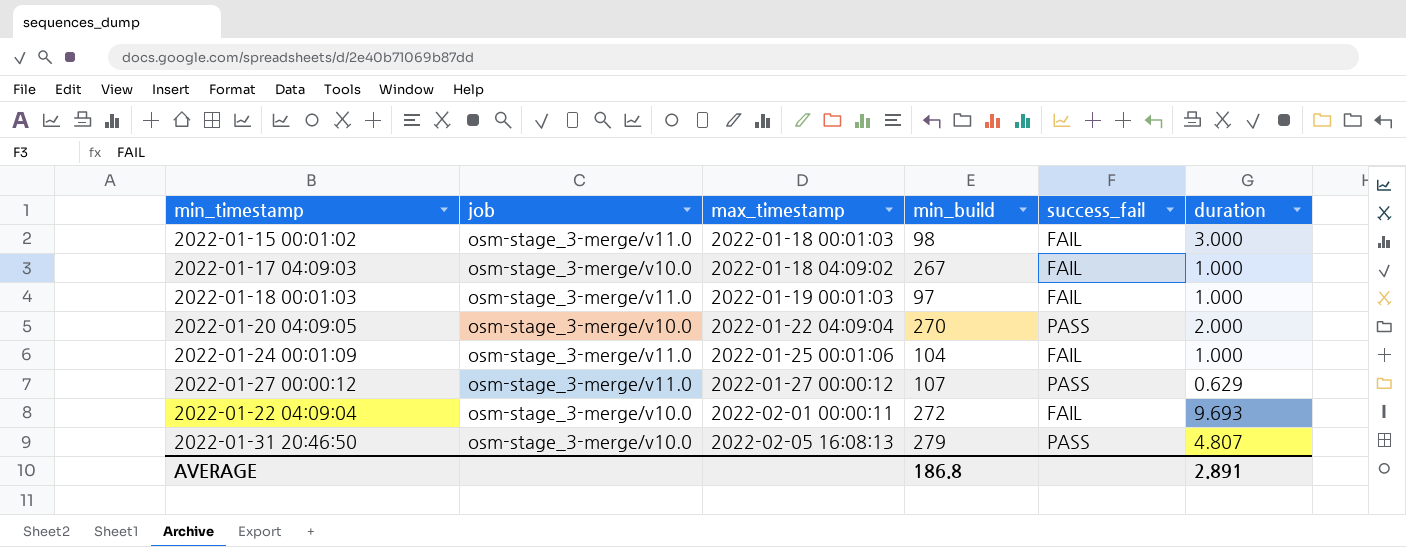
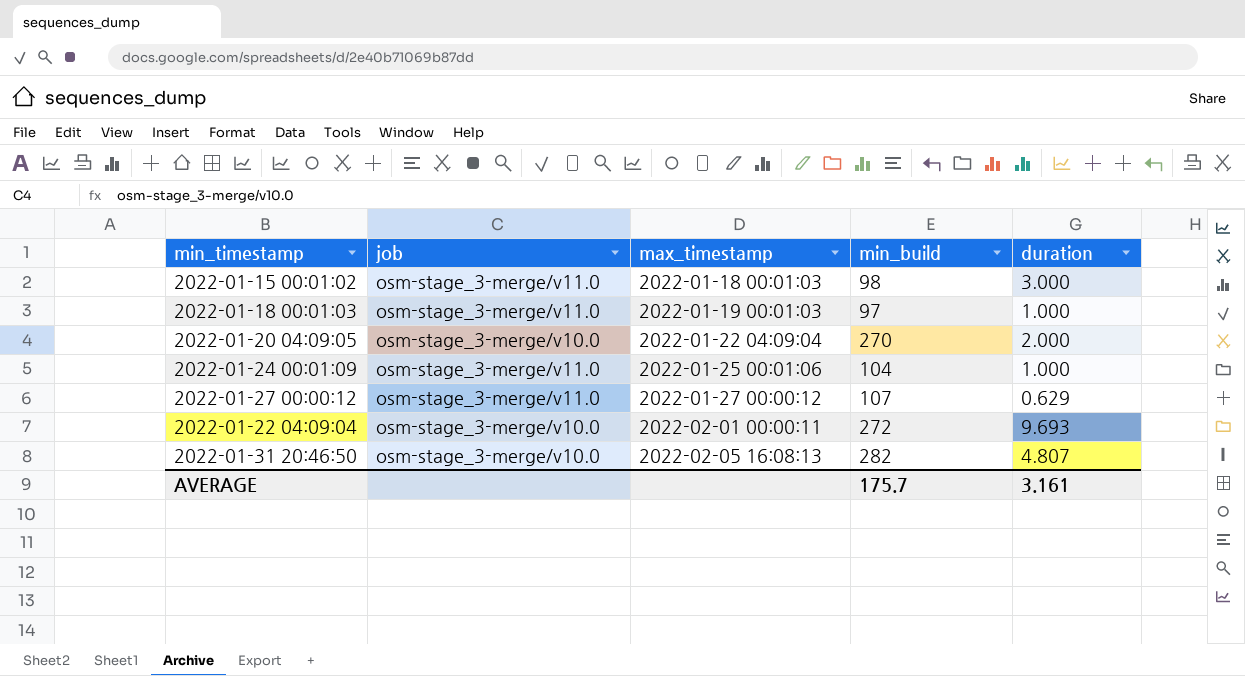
column success_fail | position: 5 -> none
row 2022-01-17 04:09:03: osm-stage_3-merge/v10.0 | 2022-01-18 04:09:02 | 267 | FAIL | 1.000 -> none
2022-01-31 20:46:50 | min_build: 279 -> 282
AVERAGE | min_build: 186.8 -> 175.7
AVERAGE | duration: 2.891 -> 3.161

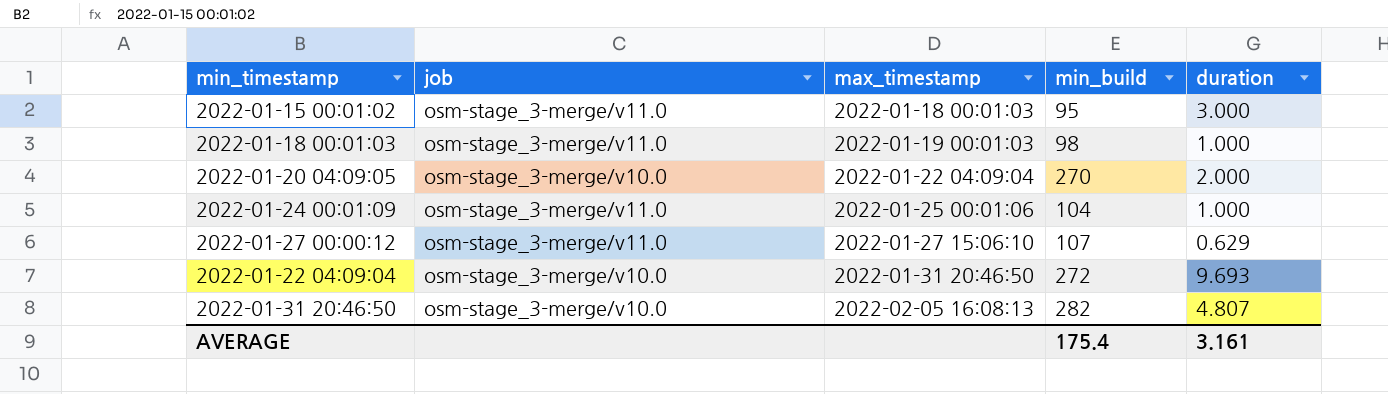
2022-01-15 00:01:02 | min_build: 98 -> 95
2022-01-18 00:01:03 | min_build: 97 -> 98
2022-01-27 00:00:12 | max_timestamp: 2022-01-27 00:00:12 -> 2022-01-27 15:06:10
2022-01-22 04:09:04 | max_timestamp: 2022-02-01 00:00:11 -> 2022-01-31 20:46:50
AVERAGE | min_build: 175.7 -> 175.4

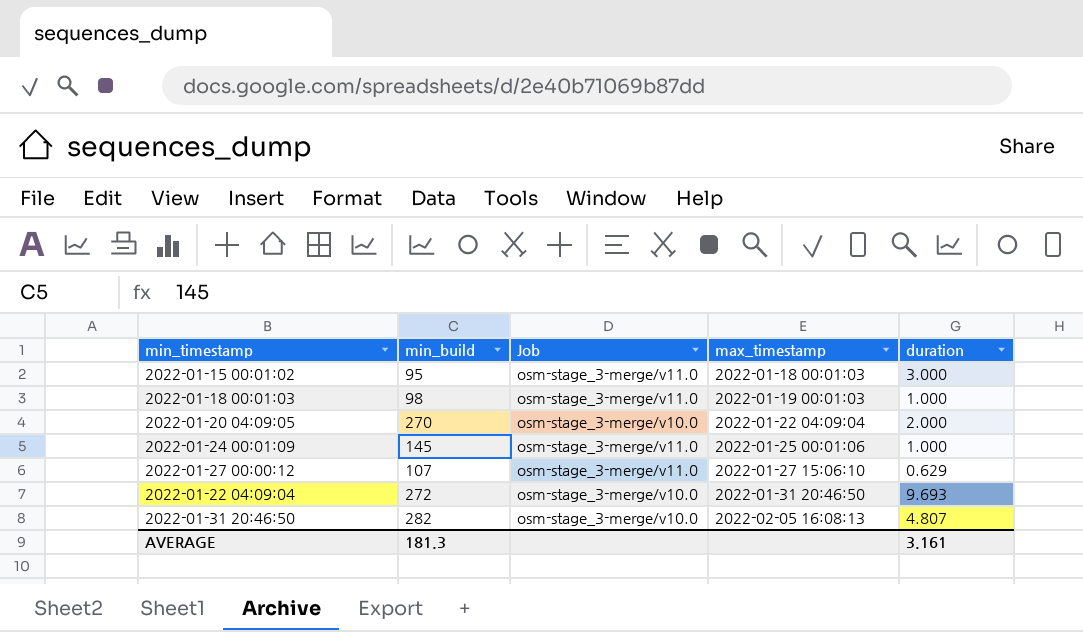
column min_build | position: 4 -> 2
column name: job -> Job
2022-01-24 00:01:09 | min_build: 104 -> 145
AVERAGE | min_build: 175.4 -> 181.3

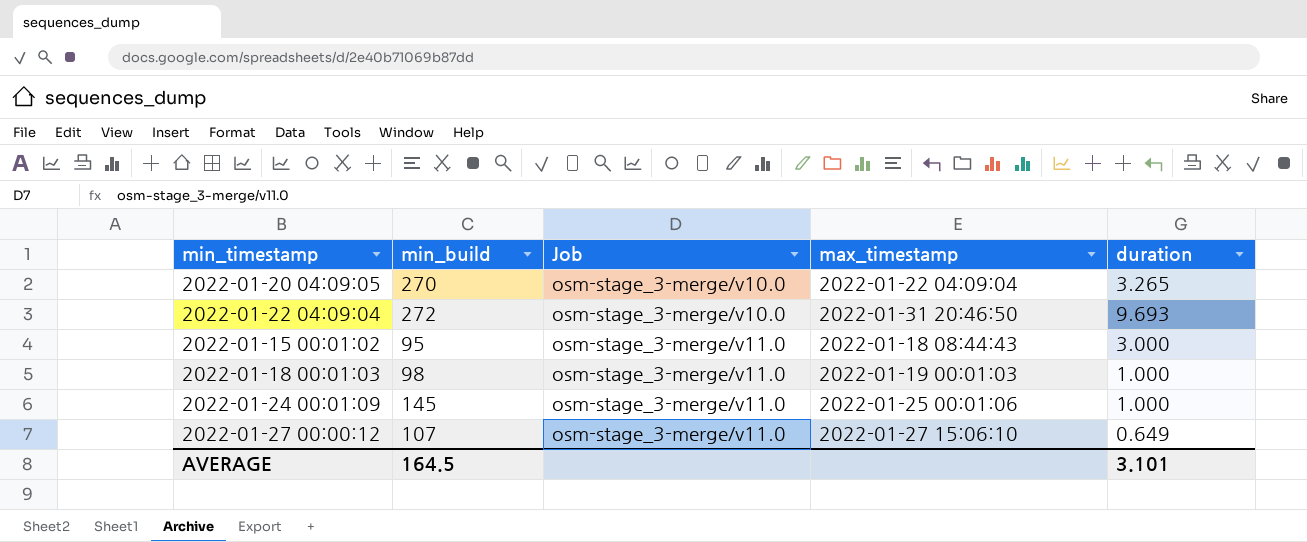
row order: max_timestamp ascending -> Job ascending
row 2022-01-31 20:46:50: 282 | osm-stage_3-merge/v10.0 | 2022-02-05 16:08:13 | 4.807 -> none
2022-01-20 04:09:05 | duration: 2.000 -> 3.265
2022-01-15 00:01:02 | max_timestamp: 2022-01-18 00:01:03 -> 2022-01-18 08:44:43
2022-01-27 00:00:12 | duration: 0.629 -> 0.649
AVERAGE | min_build: 181.3 -> 164.5
AVERAGE | duration: 3.161 -> 3.101

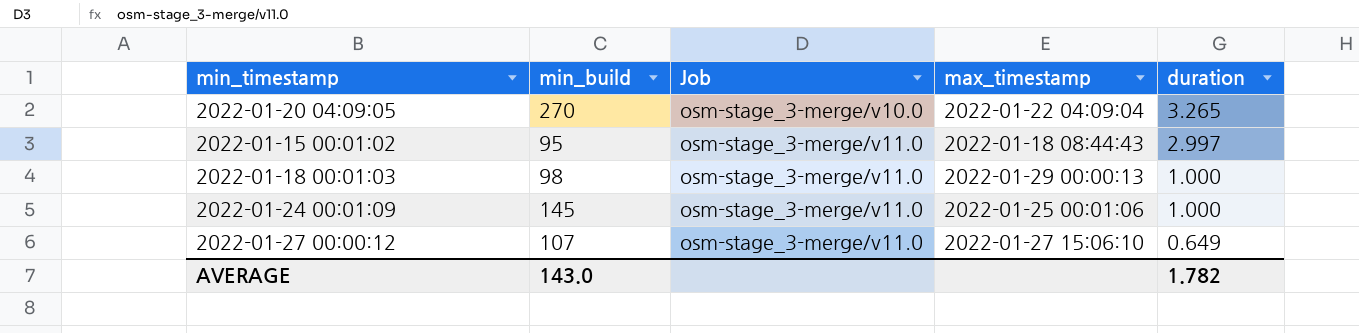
row 2022-01-22 04:09:04: 272 | osm-stage_3-merge/v10.0 | 2022-01-31 20:46:50 | 9.693 -> none
2022-01-15 00:01:02 | duration: 3.000 -> 2.997
2022-01-18 00:01:03 | max_timestamp: 2022-01-19 00:01:03 -> 2022-01-29 00:00:13
AVERAGE | min_build: 164.5 -> 143.0
AVERAGE | duration: 3.101 -> 1.782

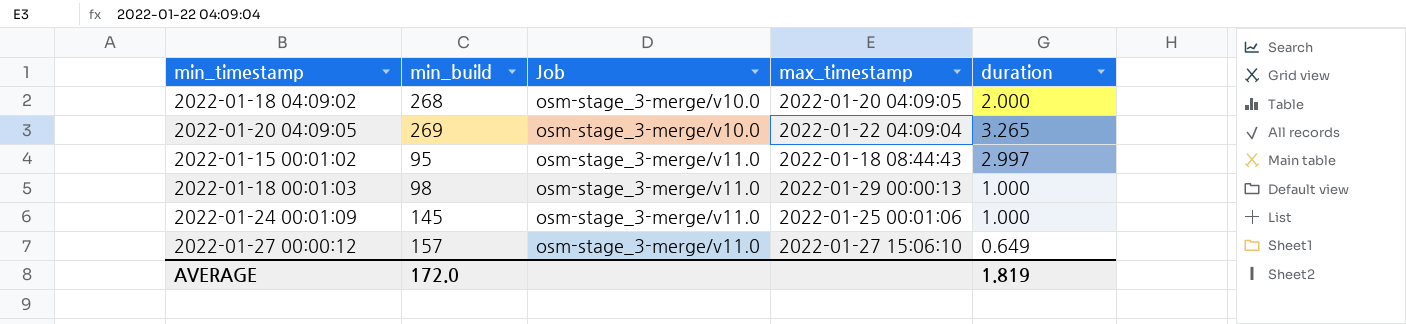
row 2022-01-18 04:09:02: none -> 268 | osm-stage_3-merge/v10.0 | 2022-01-20 04:09:05 | 2.000
2022-01-20 04:09:05 | min_build: 270 -> 269
2022-01-27 00:00:12 | min_build: 107 -> 157
AVERAGE | min_build: 143.0 -> 172.0
AVERAGE | duration: 1.782 -> 1.819

